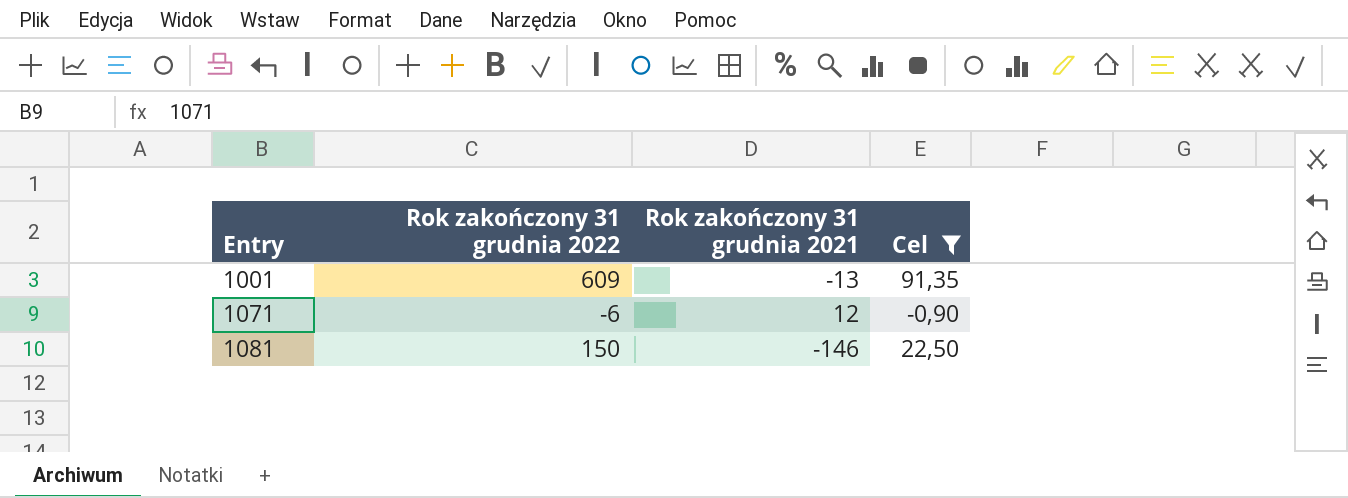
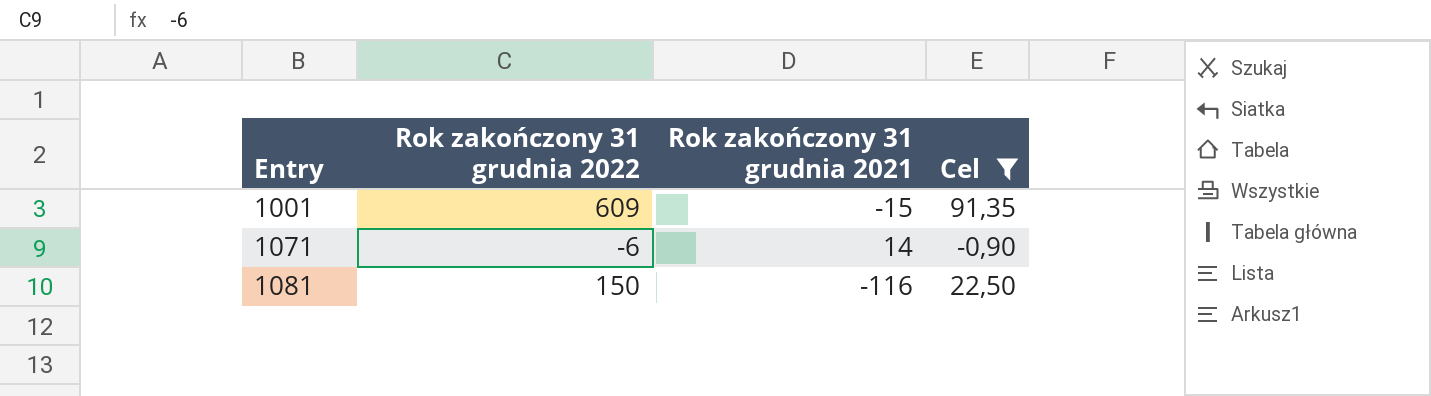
1001 | Rok zakończony 31 grudnia 2021: -13 -> -15
1071 | Rok zakończony 31 grudnia 2021: 12 -> 14
1081 | Rok zakończony 31 grudnia 2021: -146 -> -116

